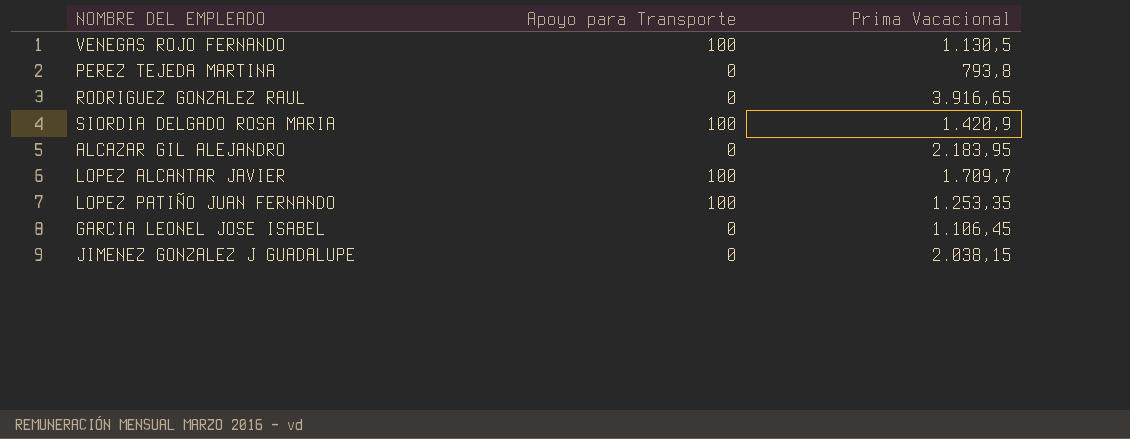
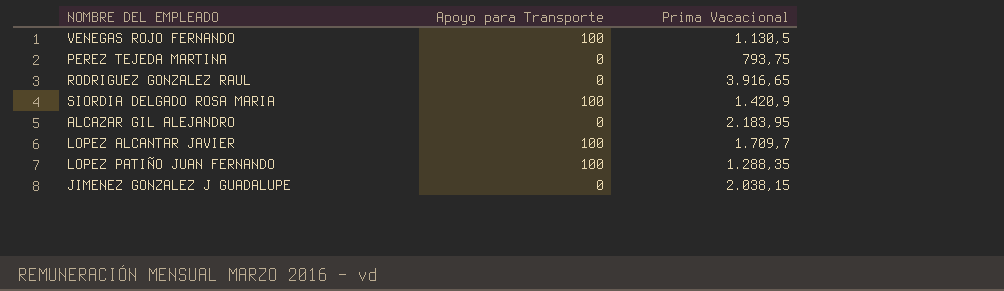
row GARCIA LEONEL JOSE ISABEL: 0 | 1.106,45 -> none
PEREZ TEJEDA MARTINA | Prima Vacacional: 793,8 -> 793,75
LOPEZ PATIÑO JUAN FERNANDO | Prima Vacacional: 1.253,35 -> 1.288,35

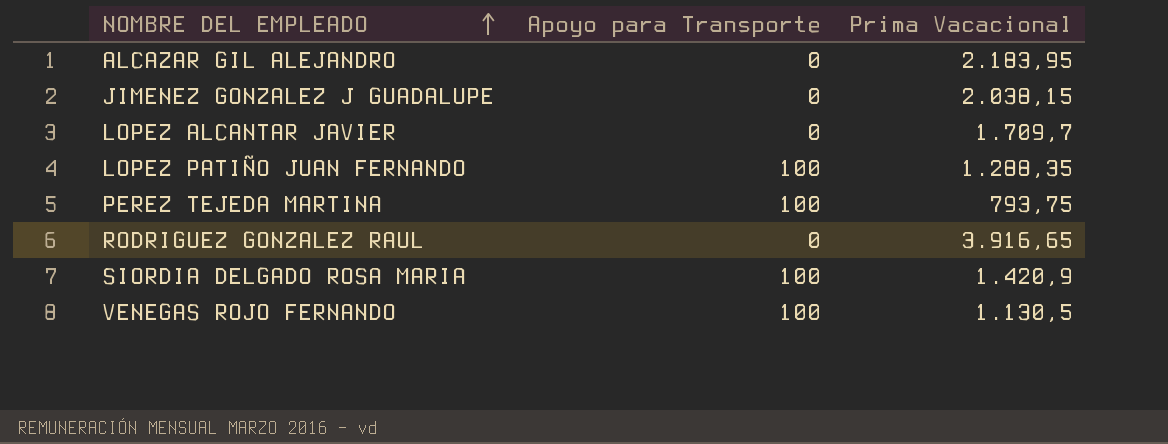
row order: none -> NOMBRE DEL EMPLEADO ascending
LOPEZ ALCANTAR JAVIER | Apoyo para Transporte: 100 -> 0
PEREZ TEJEDA MARTINA | Apoyo para Transporte: 0 -> 100

